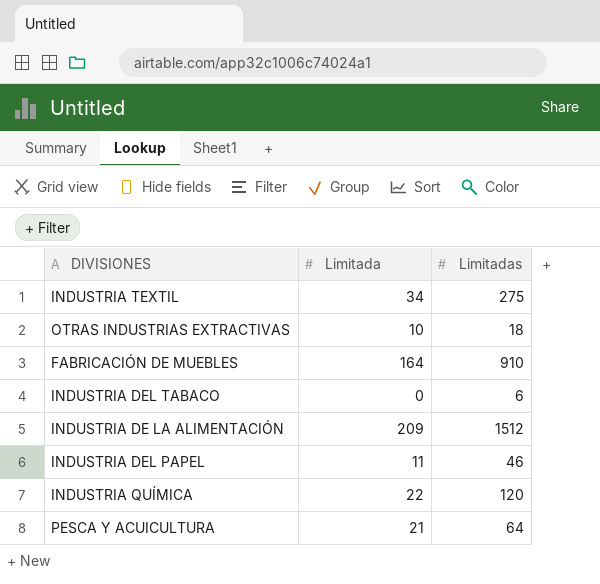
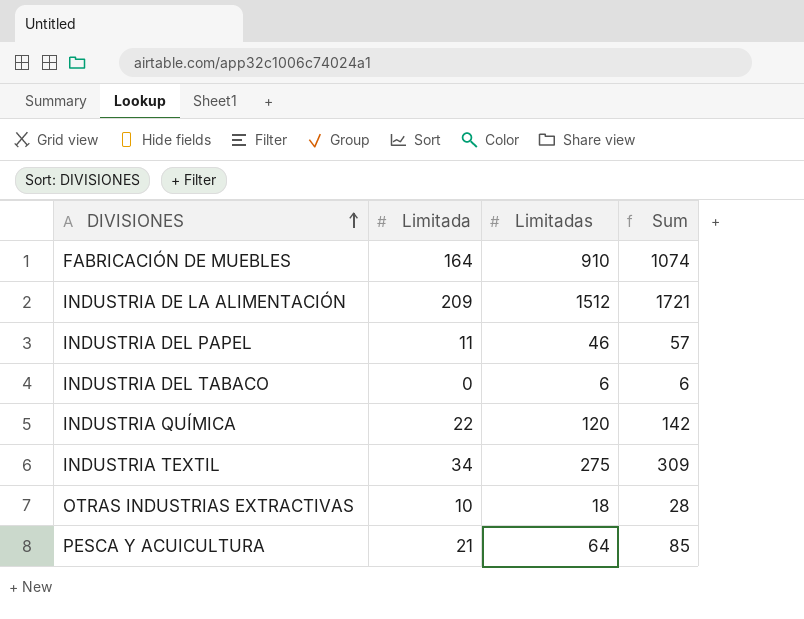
row order: none -> DIVISIONES ascending
column Sum | formula: none -> [Limitada] + [Limitadas]

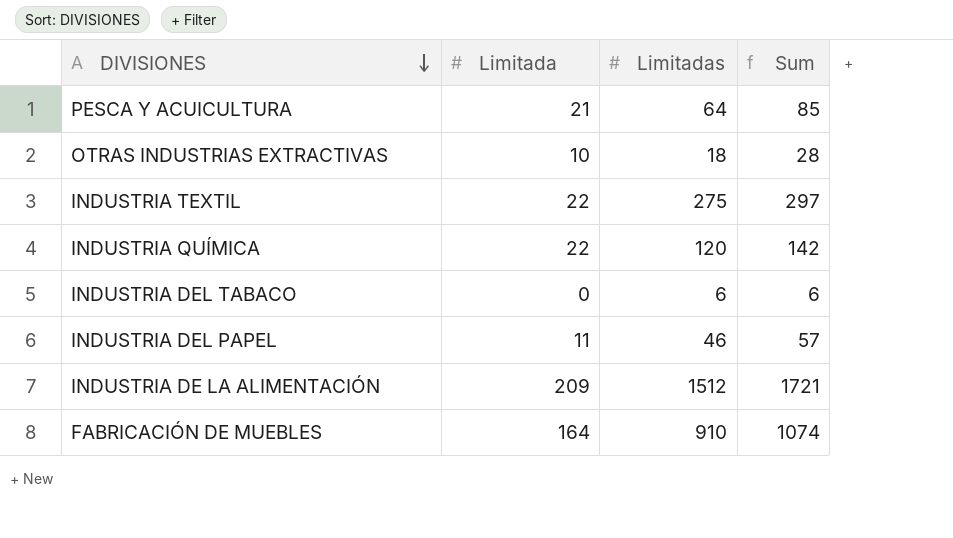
row order: DIVISIONES ascending -> DIVISIONES descending
INDUSTRIA TEXTIL | Limitada: 34 -> 22
INDUSTRIA TEXTIL | Sum: 309 -> 297

